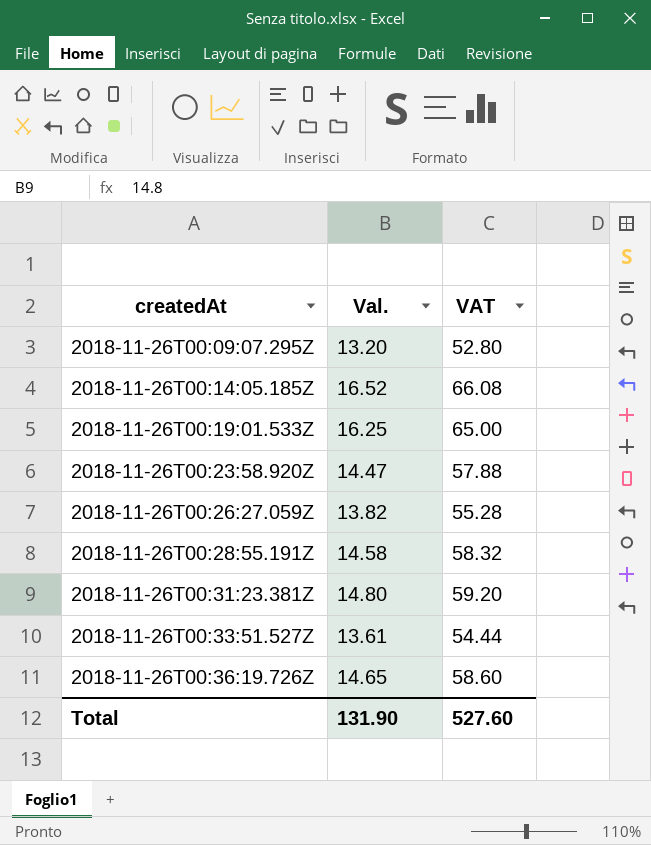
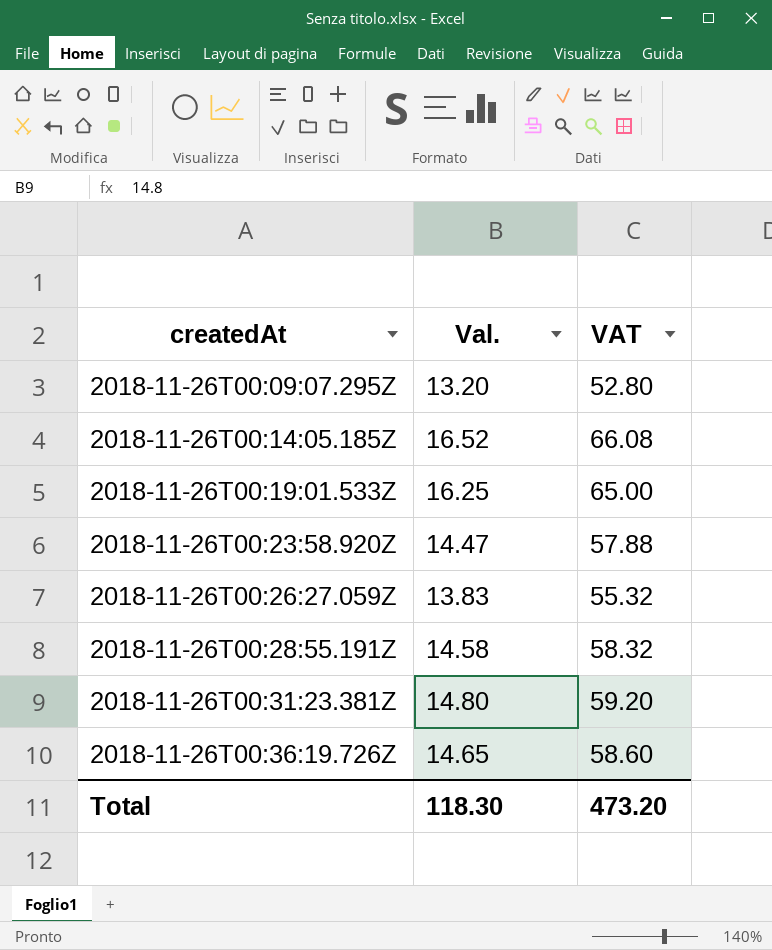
row 2018-11-26T00:33:51.527Z: 13.61 | 54.44 -> none
2018-11-26T00:26:27.059Z | Val.: 13.82 -> 13.83
2018-11-26T00:26:27.059Z | VAT: 55.28 -> 55.32
Total | Val.: 131.90 -> 118.30
Total | VAT: 527.60 -> 473.20

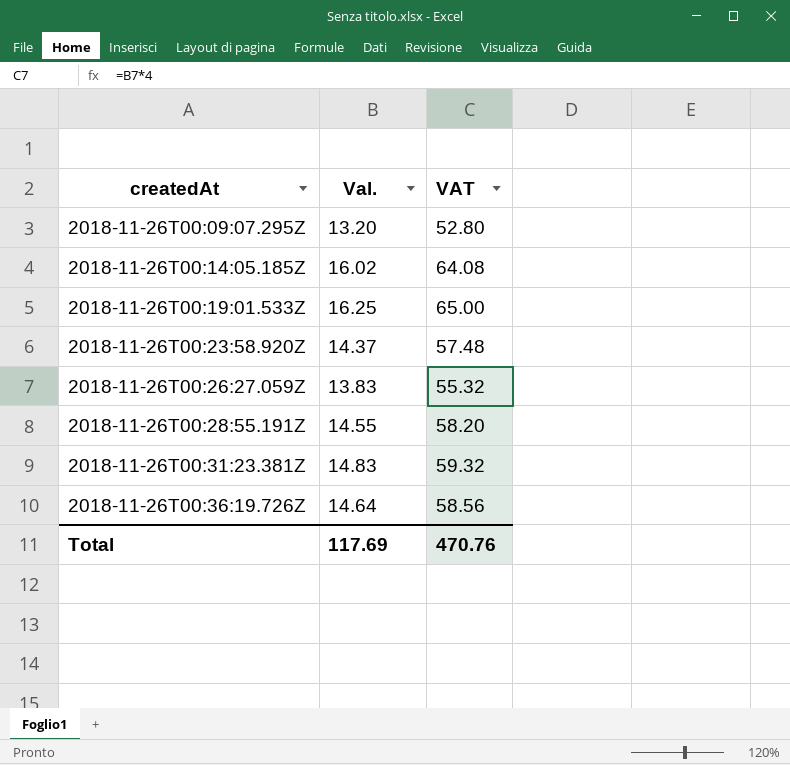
2018-11-26T00:14:05.185Z | Val.: 16.52 -> 16.02
2018-11-26T00:14:05.185Z | VAT: 66.08 -> 64.08
2018-11-26T00:23:58.920Z | Val.: 14.47 -> 14.37
2018-11-26T00:23:58.920Z | VAT: 57.88 -> 57.48
2018-11-26T00:28:55.191Z | Val.: 14.58 -> 14.55
2018-11-26T00:28:55.191Z | VAT: 58.32 -> 58.20
2018-11-26T00:31:23.381Z | Val.: 14.80 -> 14.83
2018-11-26T00:31:23.381Z | VAT: 59.20 -> 59.32
2018-11-26T00:36:19.726Z | Val.: 14.65 -> 14.64
2018-11-26T00:36:19.726Z | VAT: 58.60 -> 58.56
Total | Val.: 118.30 -> 117.69
Total | VAT: 473.20 -> 470.76

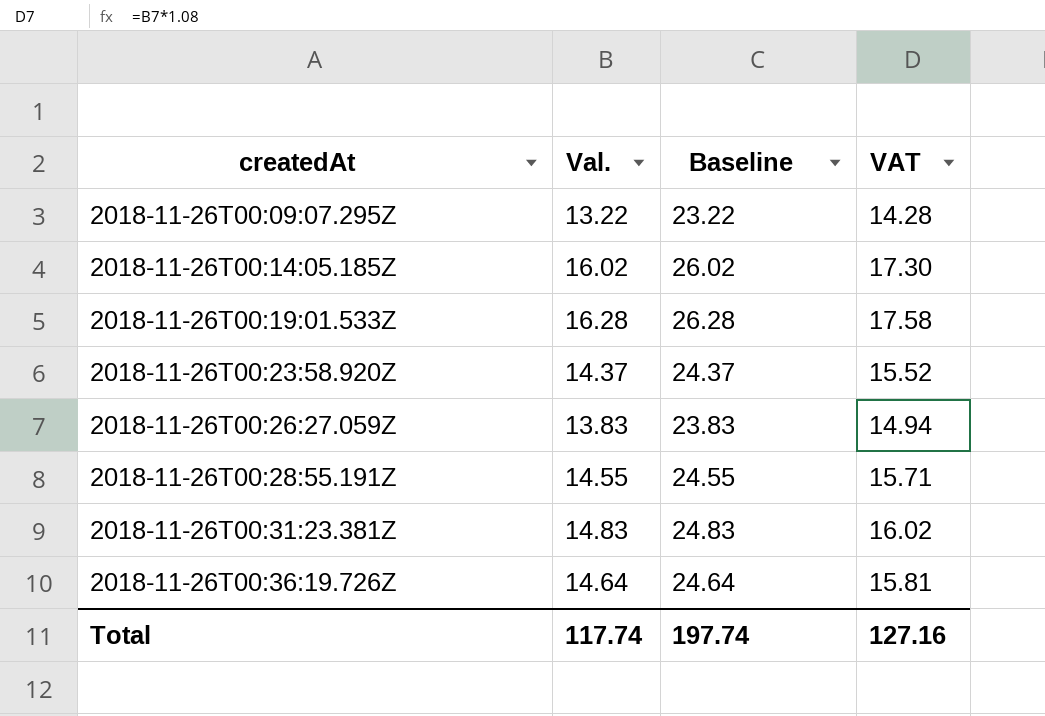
column Baseline | formula: none -> [Val.] + 10
column VAT | formula: [Val.] * 4 -> [Val.] * 1.08
2018-11-26T00:09:07.295Z | Val.: 13.20 -> 13.22
2018-11-26T00:19:01.533Z | Val.: 16.25 -> 16.28
Total | Val.: 117.69 -> 117.74
Total | VAT: 470.76 -> 127.16

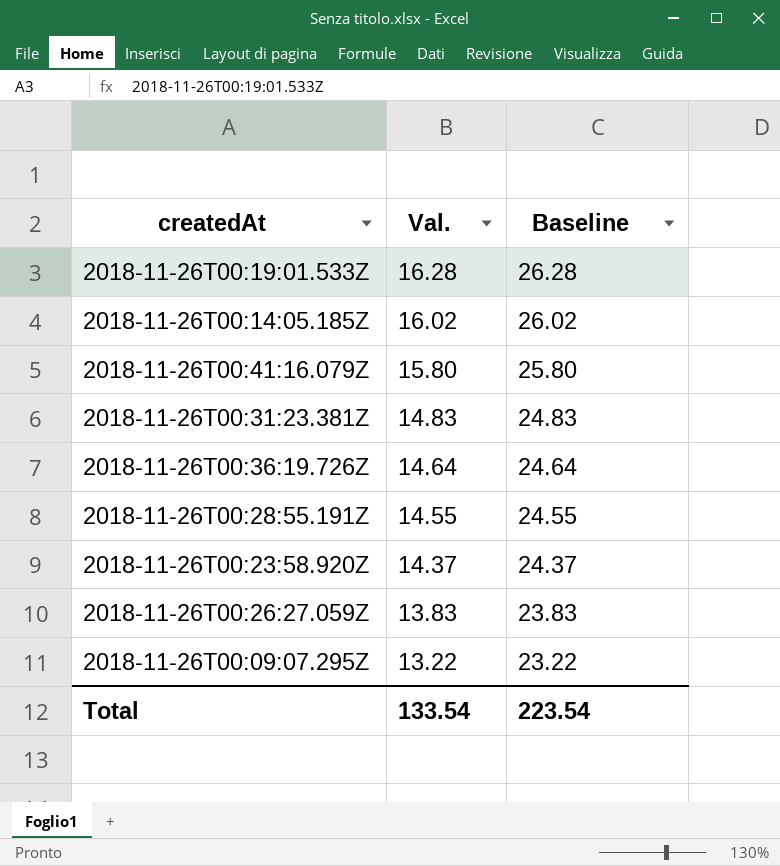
row order: createdAt ascending -> Val. descending
column VAT | formula: [Val.] * 1.08 -> none
row 2018-11-26T00:41:16.079Z: none -> 15.80 | 25.80
Total | Val.: 117.74 -> 133.54
Total | Baseline: 197.74 -> 223.54

